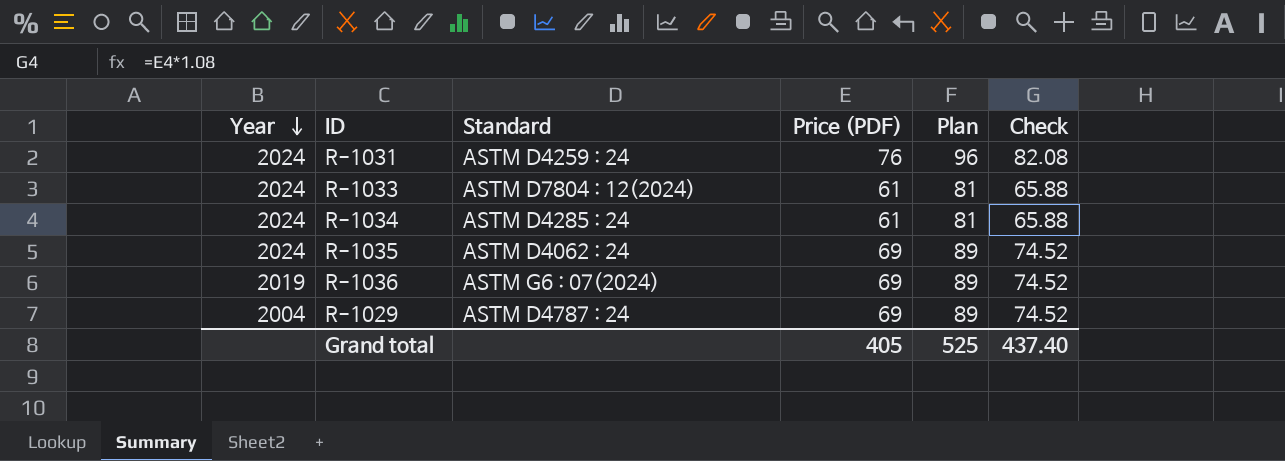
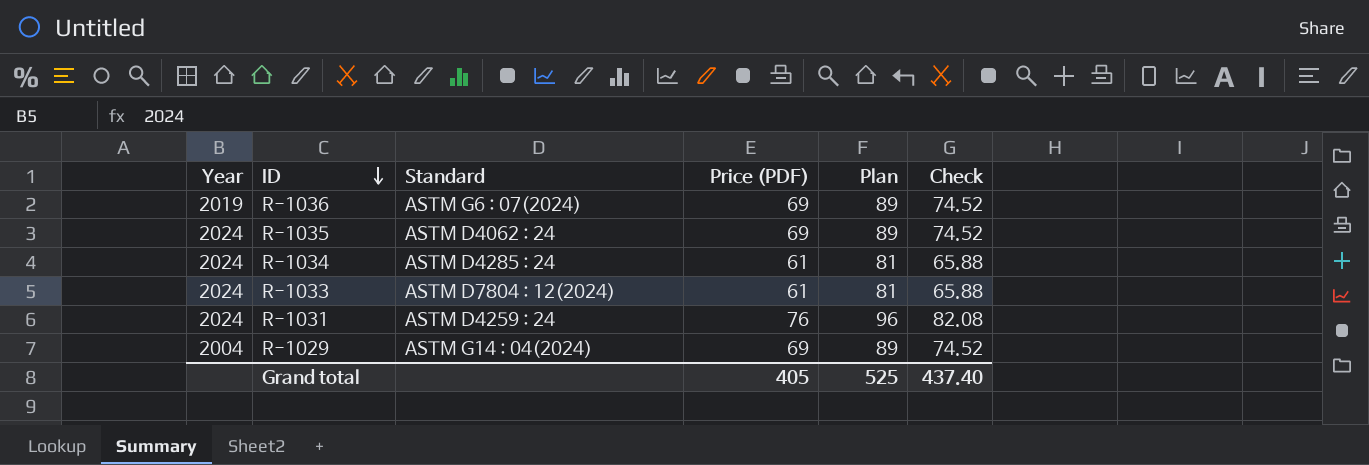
row order: Year descending -> ID descending
R-1029 | Standard: ASTM D4787 : 24 -> ASTM G14 : 04(2024)

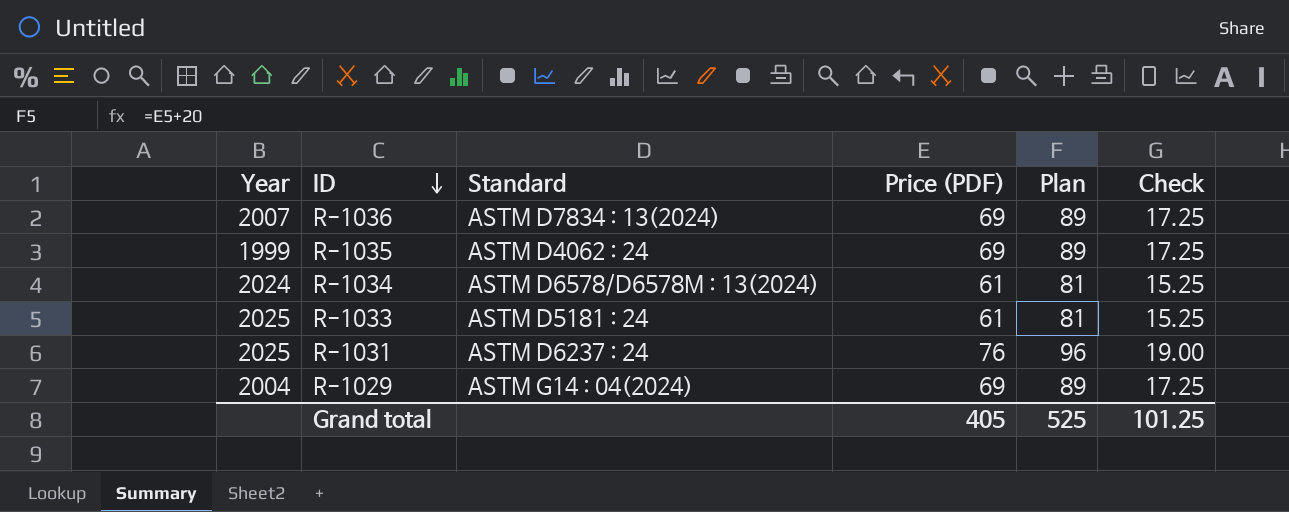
column Check | formula: [Price (PDF)] * 1.08 -> [Price (PDF)] * 0.25
R-1036 | Year: 2019 -> 2007
R-1036 | Standard: ASTM G6 : 07(2024) -> ASTM D7834 : 13(2024)
R-1035 | Year: 2024 -> 1999
R-1034 | Standard: ASTM D4285 : 24 -> ASTM D6578/D6578M : 13(2024)
R-1033 | Year: 2024 -> 2025
R-1033 | Standard: ASTM D7804 : 12(2024) -> ASTM D5181 : 24
R-1031 | Year: 2024 -> 2025
R-1031 | Standard: ASTM D4259 : 24 -> ASTM D6237 : 24
Grand total | Check: 437.40 -> 101.25

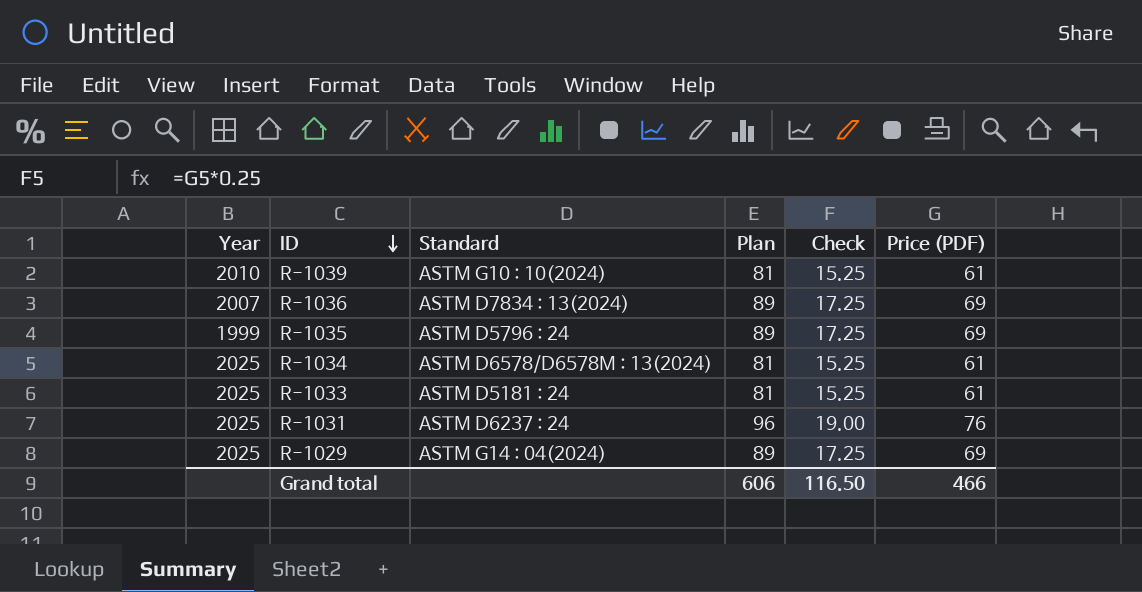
column Price (PDF) | position: 4 -> 6
row R-1039: none -> 2010 | ASTM G10 : 10(2024) | 81 | 15.25 | 61
R-1035 | Standard: ASTM D4062 : 24 -> ASTM D5796 : 24
R-1034 | Year: 2024 -> 2025
R-1029 | Year: 2004 -> 2025
Grand total | Plan: 525 -> 606
Grand total | Check: 101.25 -> 116.50
Grand total | Price (PDF): 405 -> 466

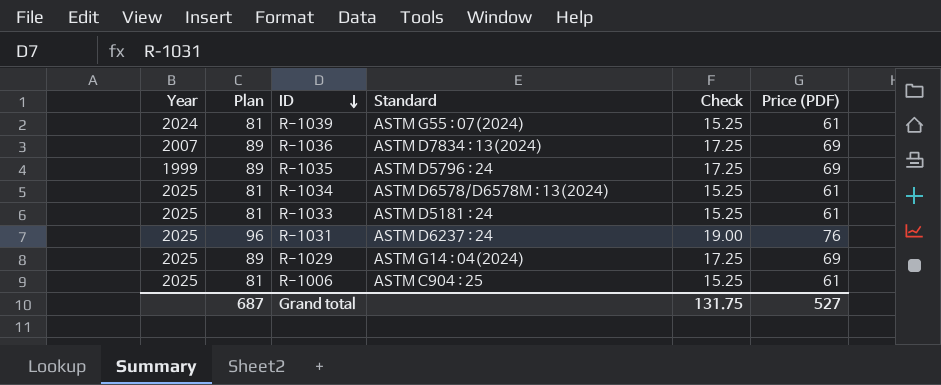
column Plan | position: 4 -> 2
R-1039 | Year: 2010 -> 2024
R-1039 | Standard: ASTM G10 : 10(2024) -> ASTM G55 : 07(2024)
row R-1006: none -> 2025 | 81 | ASTM C904 : 25 | 15.25 | 61
Grand total | Plan: 606 -> 687
Grand total | Check: 116.50 -> 131.75
Grand total | Price (PDF): 466 -> 527

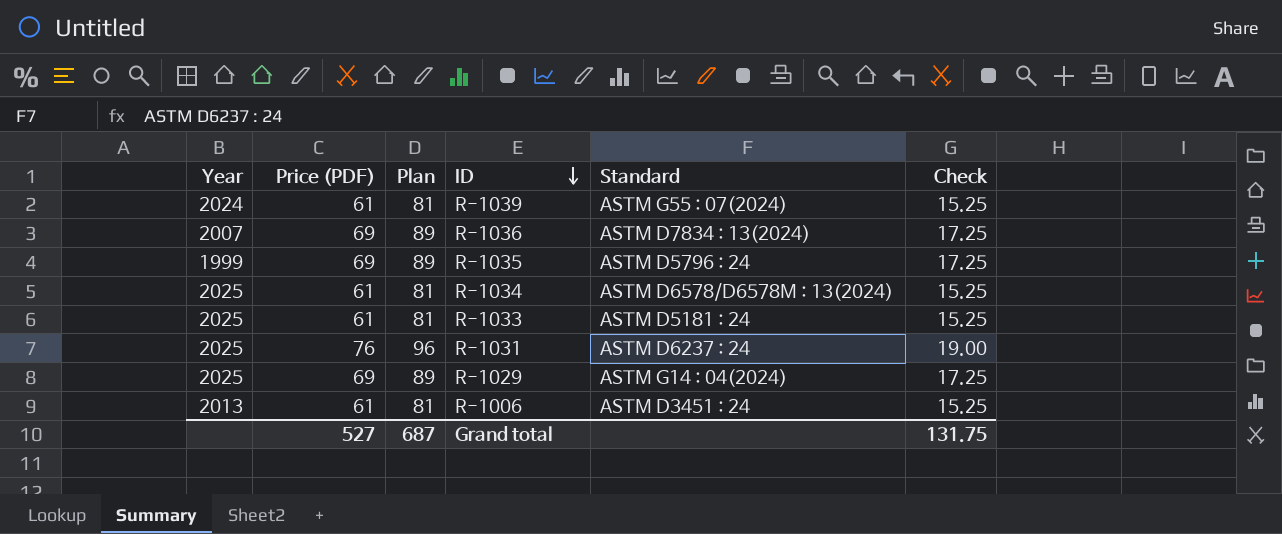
column Price (PDF) | position: 6 -> 2
R-1006 | Year: 2025 -> 2013
R-1006 | Standard: ASTM C904 : 25 -> ASTM D3451 : 24

